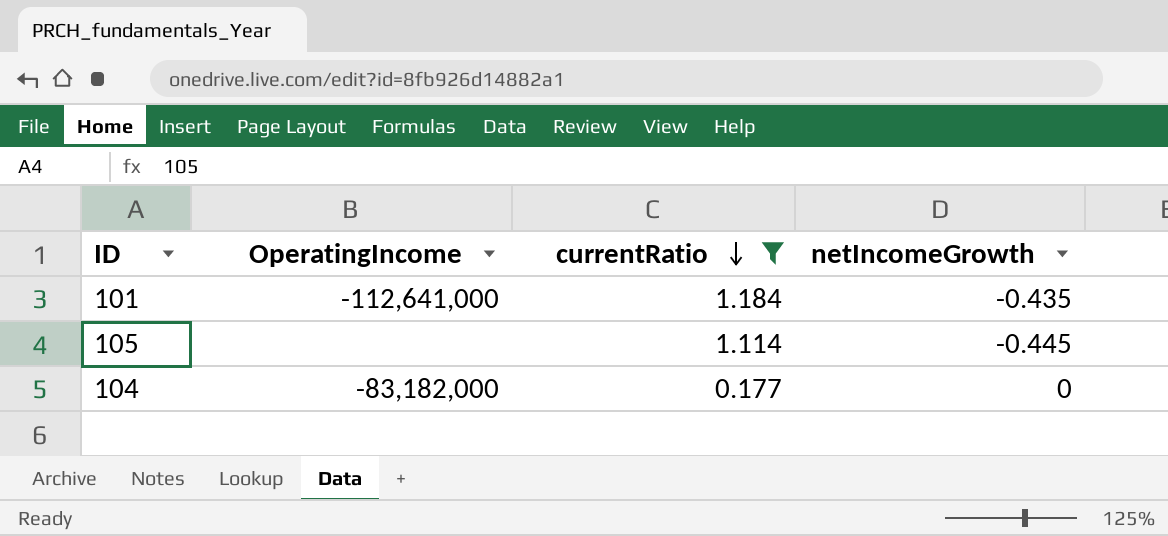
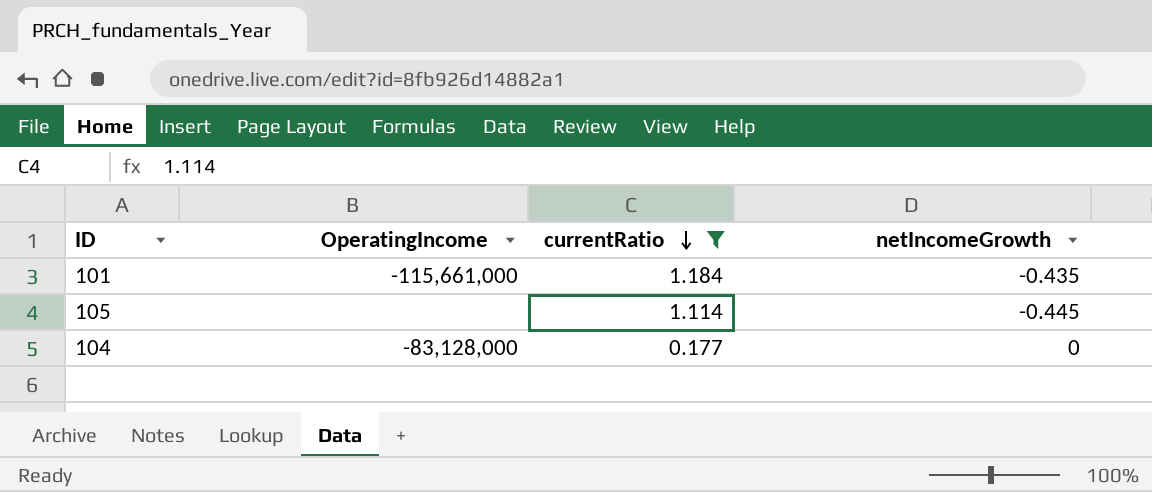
101 | OperatingIncome: -112,641,000 -> -115,661,000
104 | OperatingIncome: -83,182,000 -> -83,128,000

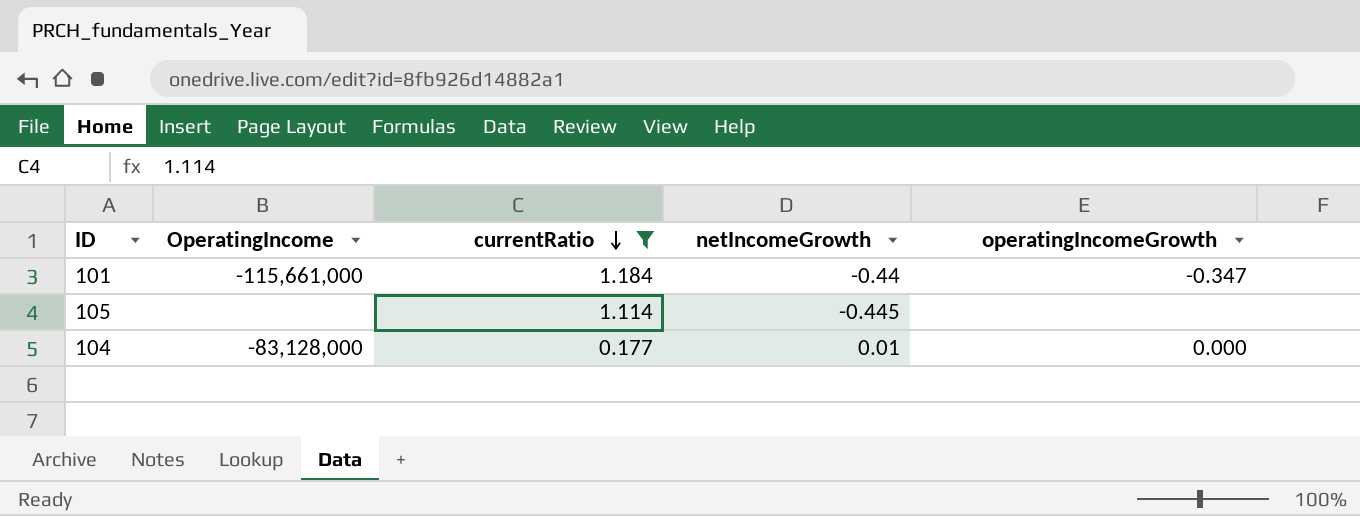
column operatingIncomeGrowth | position: none -> 5
101 | netIncomeGrowth: -0.435 -> -0.44
104 | netIncomeGrowth: 0 -> 0.01

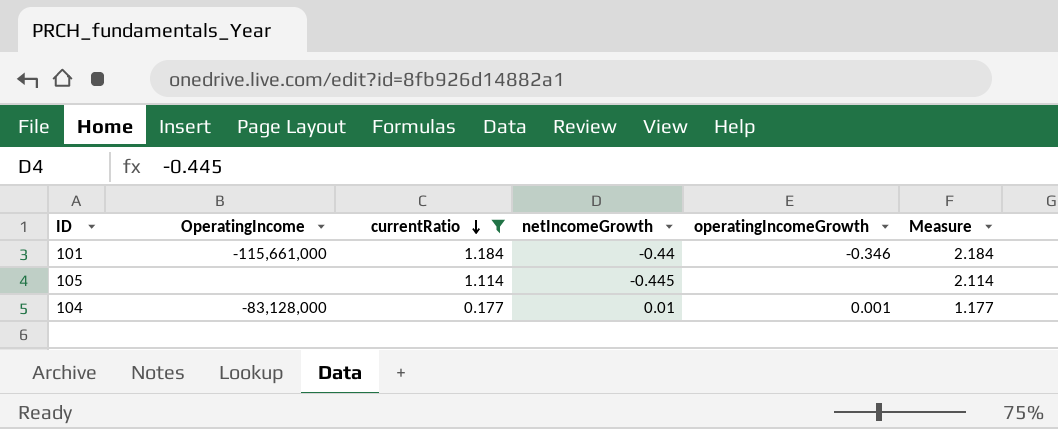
column Measure | formula: none -> [currentRatio] + 1
101 | operatingIncomeGrowth: -0.347 -> -0.346
104 | operatingIncomeGrowth: 0.000 -> 0.001

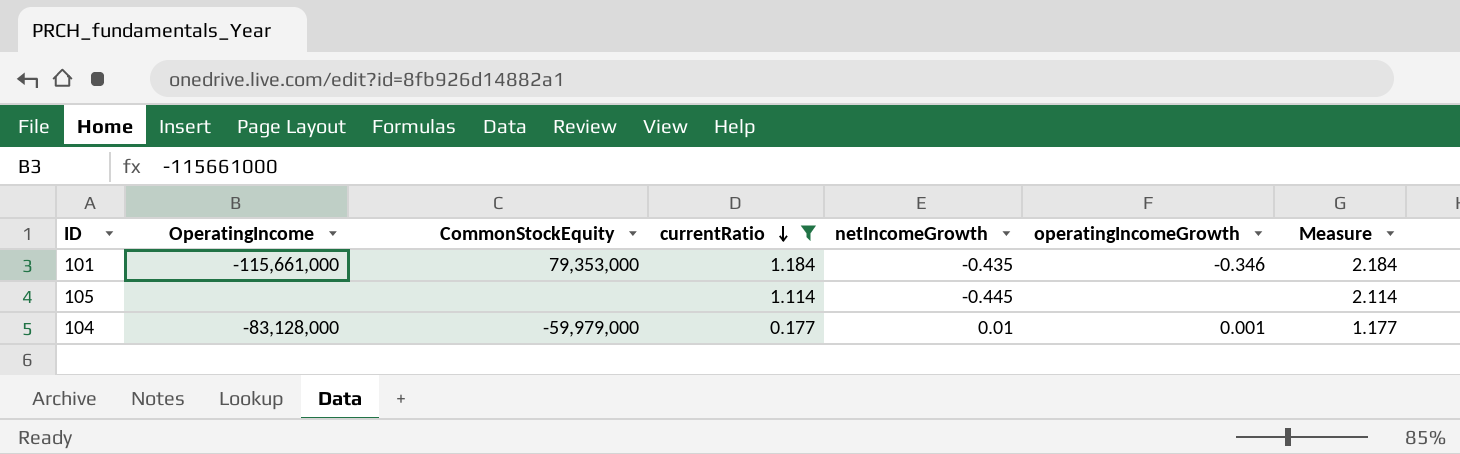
column CommonStockEquity | position: none -> 3
101 | netIncomeGrowth: -0.44 -> -0.435

